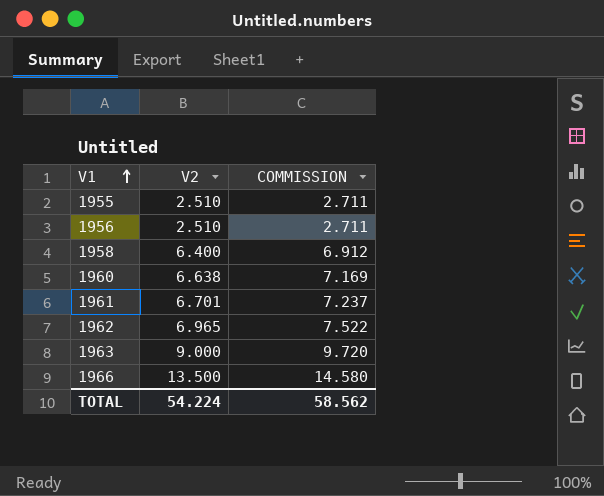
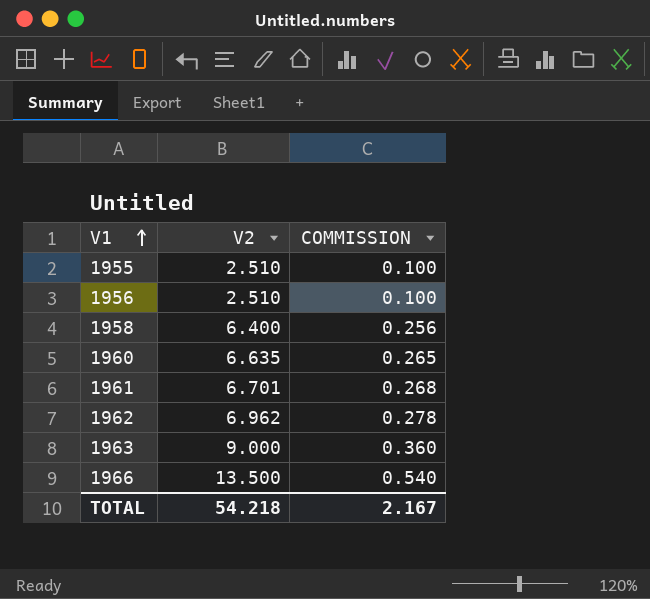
column COMMISSION | formula: [V2] * 1.08 -> [V2] * 0.04
1960 | V2: 6.638 -> 6.635
1962 | V2: 6.965 -> 6.962
TOTAL | V2: 54.224 -> 54.218
TOTAL | COMMISSION: 58.562 -> 2.167

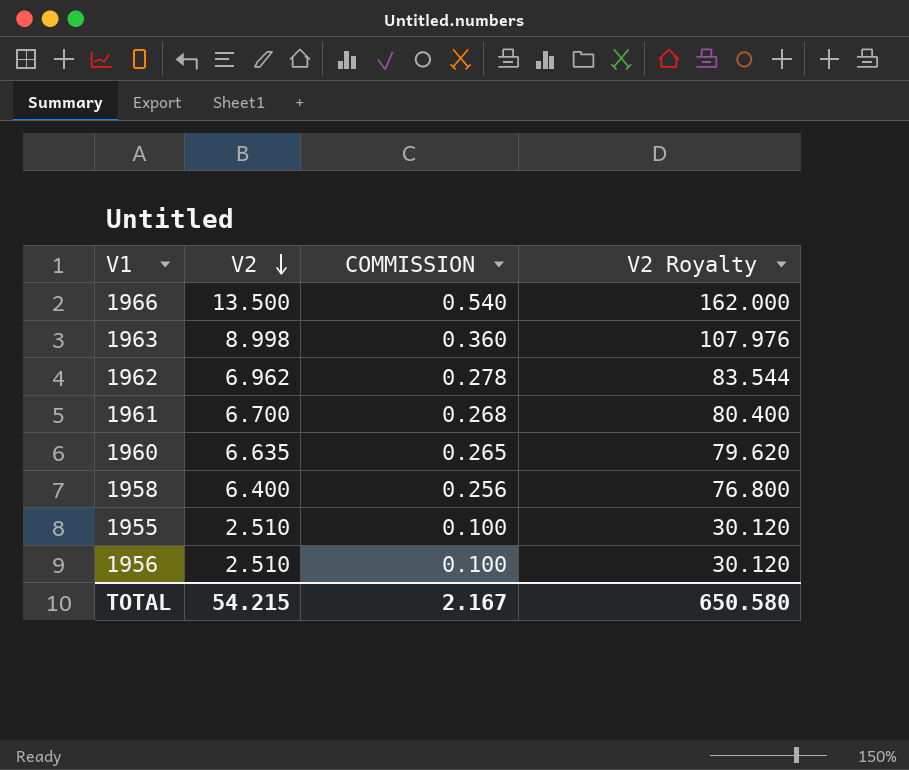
row order: V1 ascending -> V2 descending
column V2 Royalty | formula: none -> [V2] * 12
1963 | V2: 9.000 -> 8.998
1961 | V2: 6.701 -> 6.700
TOTAL | V2: 54.218 -> 54.215

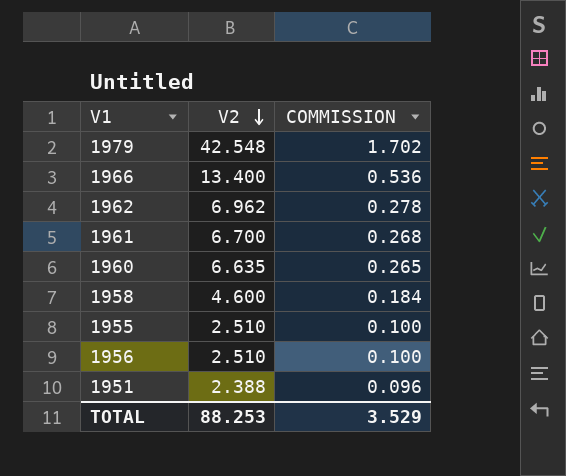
column V2 Royalty | formula: [V2] * 12 -> none
row 1963: 8.998 | 0.360 | 107.976 -> none
row 1979: none -> 42.548 | 1.702
1966 | V2: 13.500 -> 13.400
1966 | COMMISSION: 0.540 -> 0.536
1958 | V2: 6.400 -> 4.600
1958 | COMMISSION: 0.256 -> 0.184
row 1951: none -> 2.388 | 0.096
TOTAL | V2: 54.215 -> 88.253
TOTAL | COMMISSION: 2.167 -> 3.529

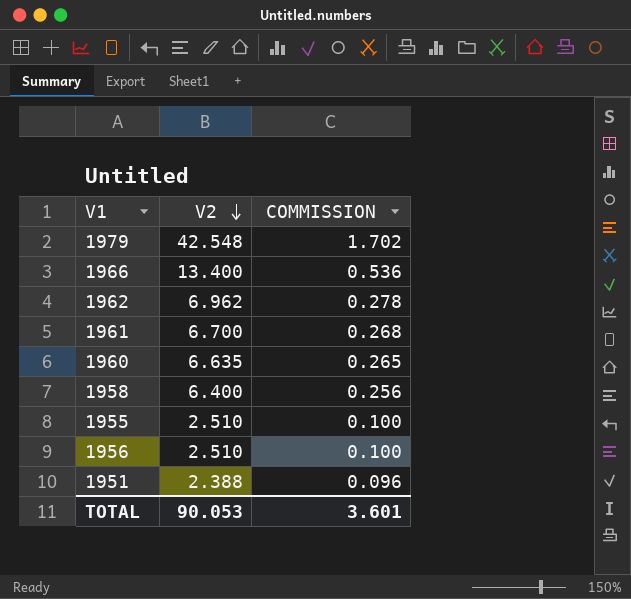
1958 | V2: 4.600 -> 6.400
1958 | COMMISSION: 0.184 -> 0.256
TOTAL | V2: 88.253 -> 90.053
TOTAL | COMMISSION: 3.529 -> 3.601

